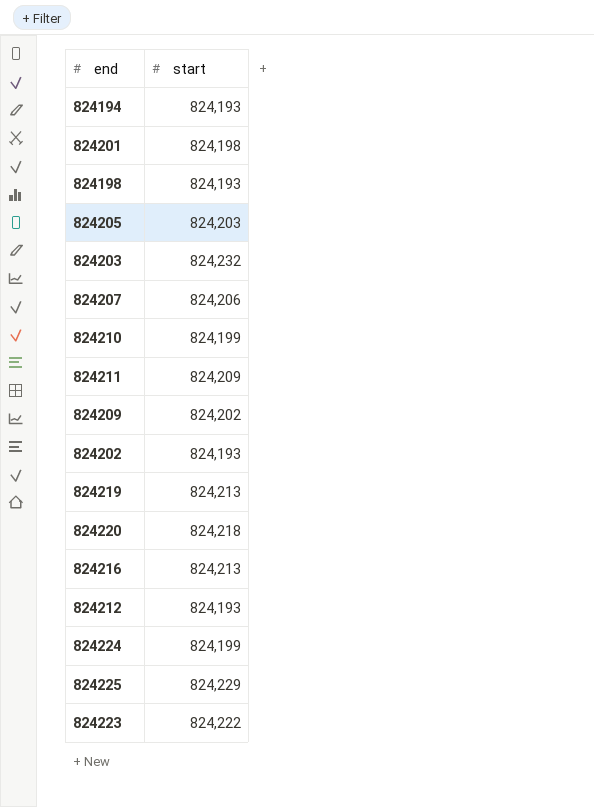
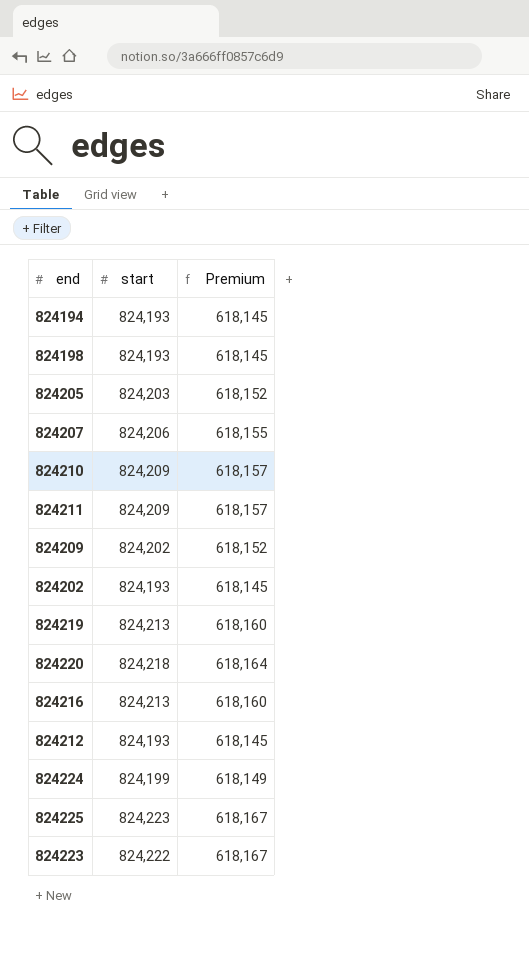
column Premium | formula: none -> [start] * 0.75
row 824201: 824,198 -> none
row 824203: 824,232 -> none
824210 | start: 824,199 -> 824,209
824225 | start: 824,229 -> 824,223

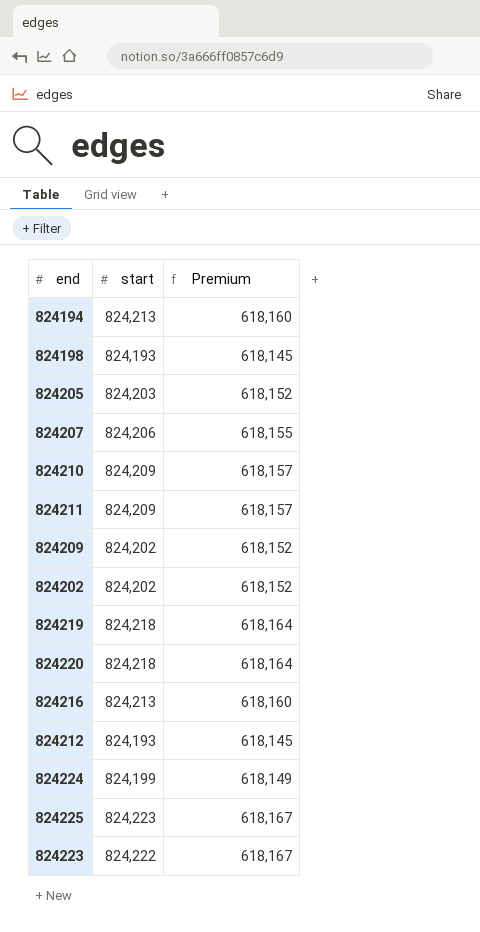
824194 | start: 824,193 -> 824,213
824194 | Premium: 618,145 -> 618,160
824202 | start: 824,193 -> 824,202
824202 | Premium: 618,145 -> 618,152
824219 | start: 824,213 -> 824,218
824219 | Premium: 618,160 -> 618,164

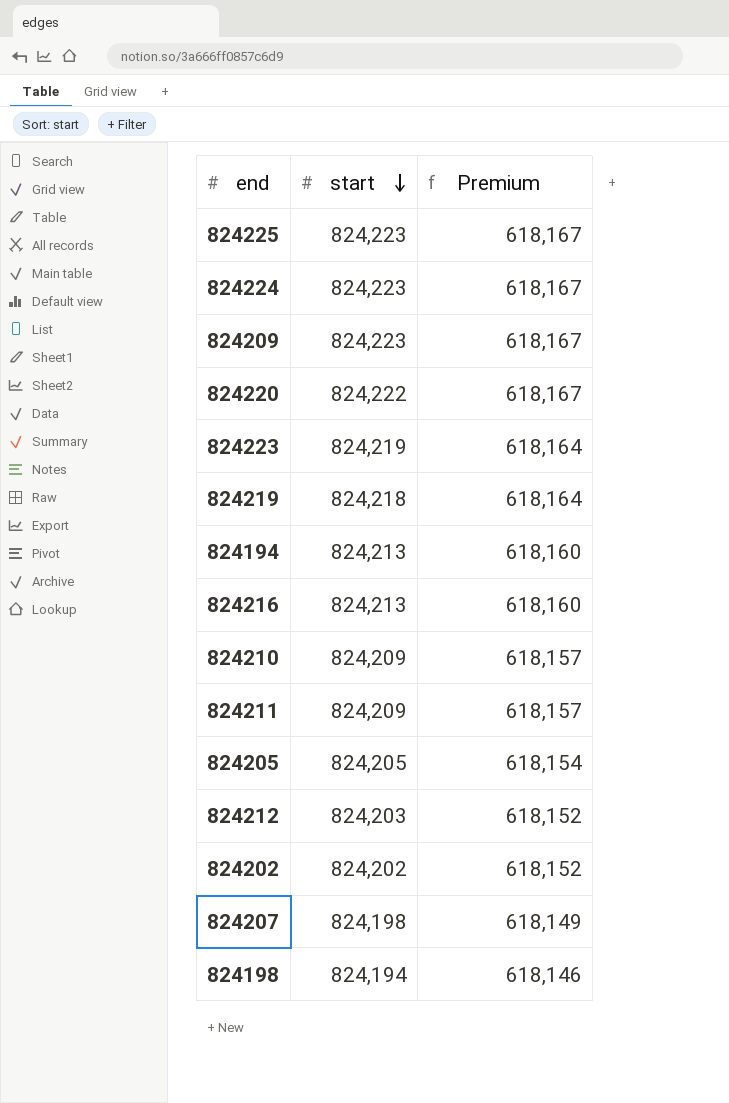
row order: none -> start descending
824224 | start: 824,199 -> 824,223
824224 | Premium: 618,149 -> 618,167
824209 | start: 824,202 -> 824,223
824209 | Premium: 618,152 -> 618,167
824220 | start: 824,218 -> 824,222
824220 | Premium: 618,164 -> 618,167
824223 | start: 824,222 -> 824,219
824223 | Premium: 618,167 -> 618,164
824205 | start: 824,203 -> 824,205
824205 | Premium: 618,152 -> 618,154
824212 | start: 824,193 -> 824,203
824212 | Premium: 618,145 -> 618,152
824207 | start: 824,206 -> 824,198
824207 | Premium: 618,155 -> 618,149
824198 | start: 824,193 -> 824,194
824198 | Premium: 618,145 -> 618,146

